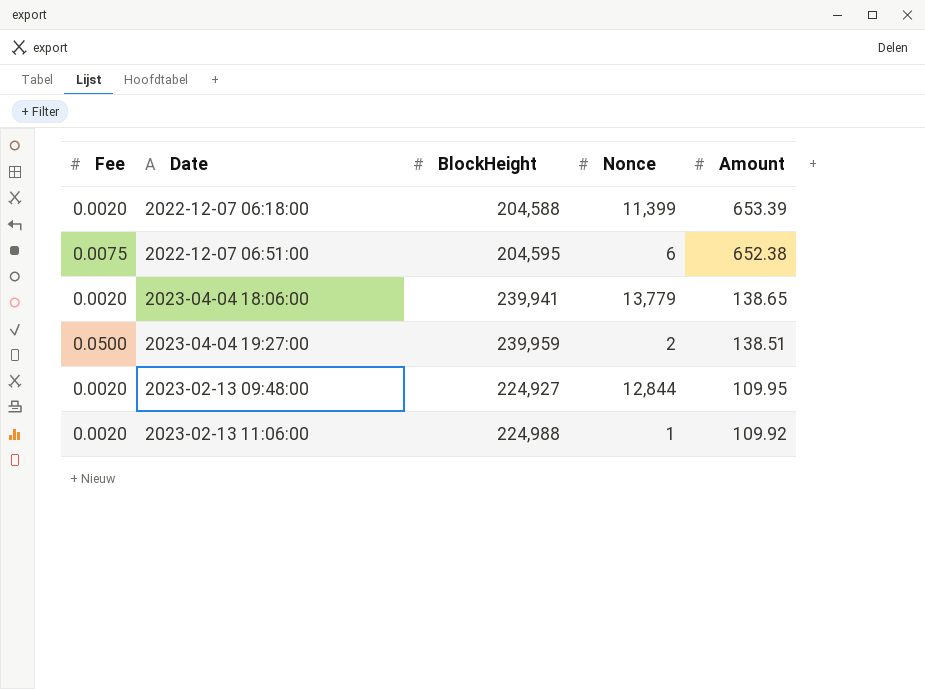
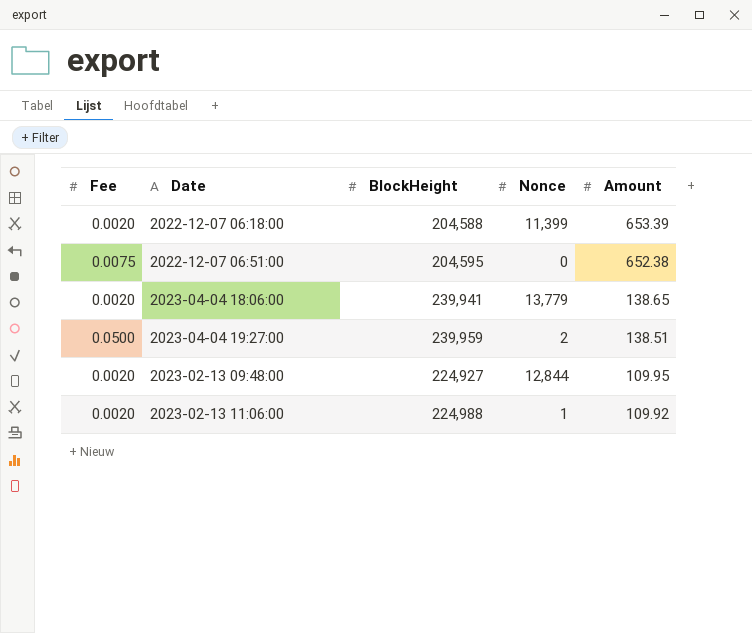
2022-12-07 06:51:00 | Nonce: 6 -> 0

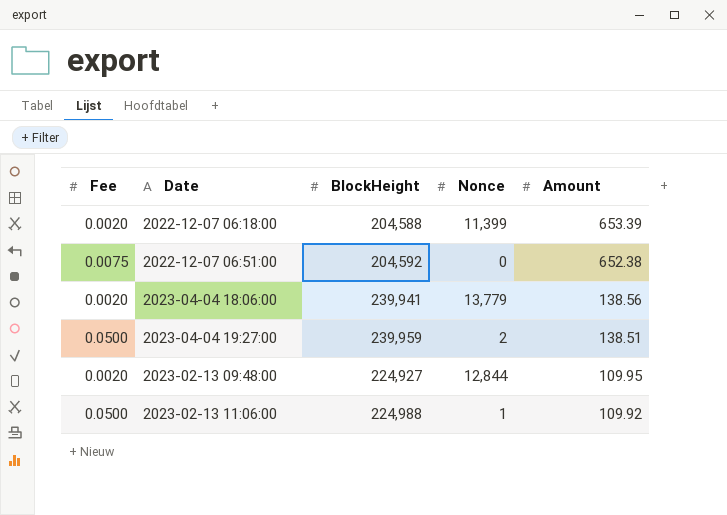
2022-12-07 06:51:00 | BlockHeight: 204,595 -> 204,592
2023-04-04 18:06:00 | Amount: 138.65 -> 138.56
2023-02-13 11:06:00 | Fee: 0.0020 -> 0.0500

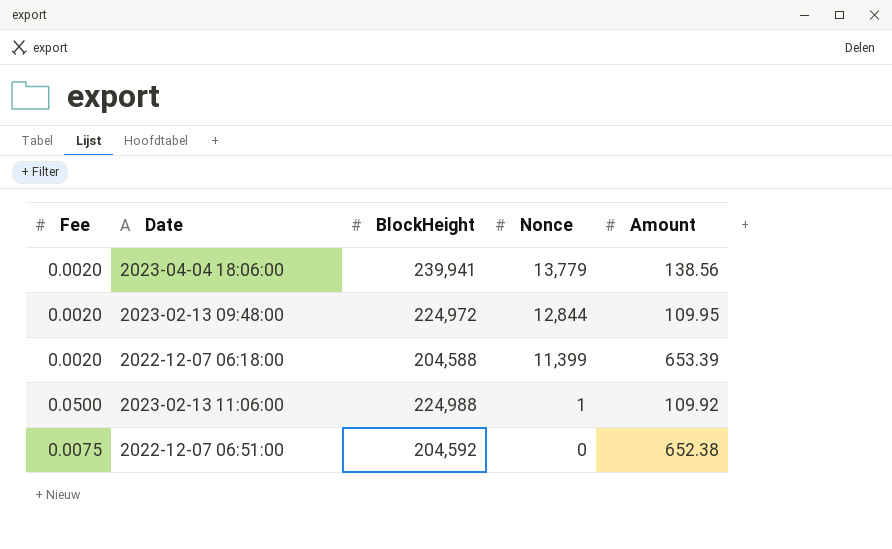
row order: Amount descending -> Nonce descending
row 2023-04-04 19:27:00: 0.0500 | 239,959 | 2 | 138.51 -> none
2023-02-13 09:48:00 | BlockHeight: 224,927 -> 224,972

